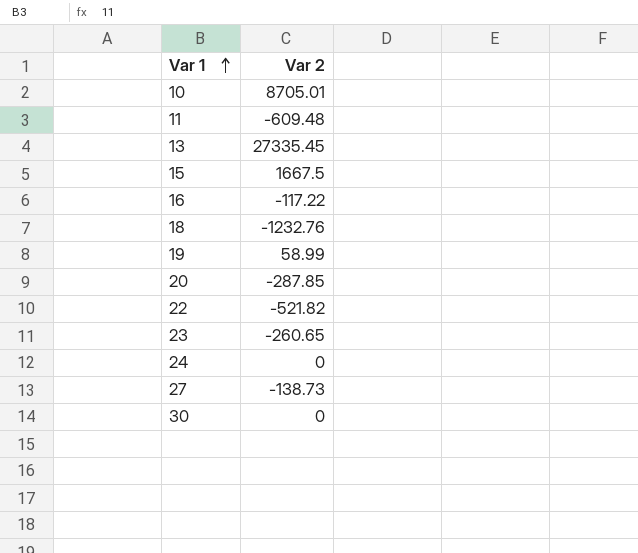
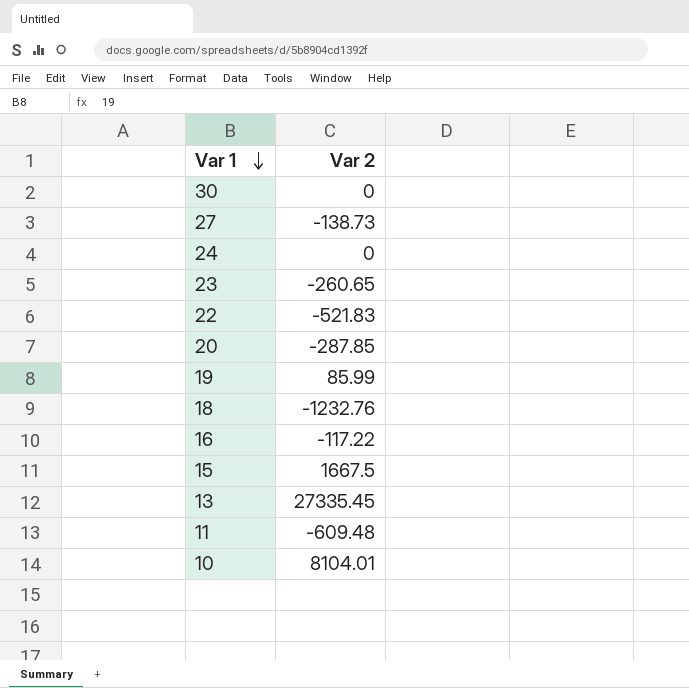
row order: Var 1 ascending -> Var 1 descending
22 | Var 2: -521.82 -> -521.83
19 | Var 2: 58.99 -> 85.99
10 | Var 2: 8705.01 -> 8104.01

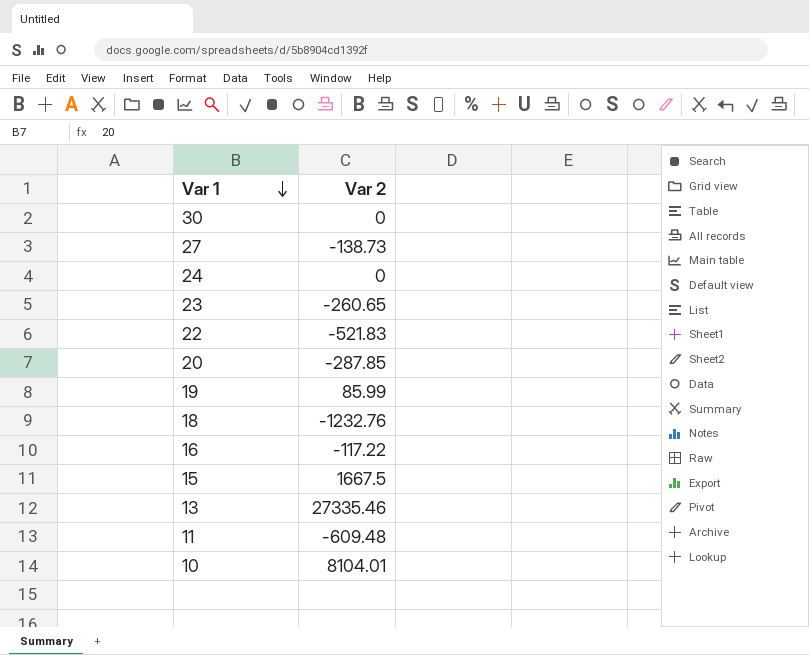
13 | Var 2: 27335.45 -> 27335.46

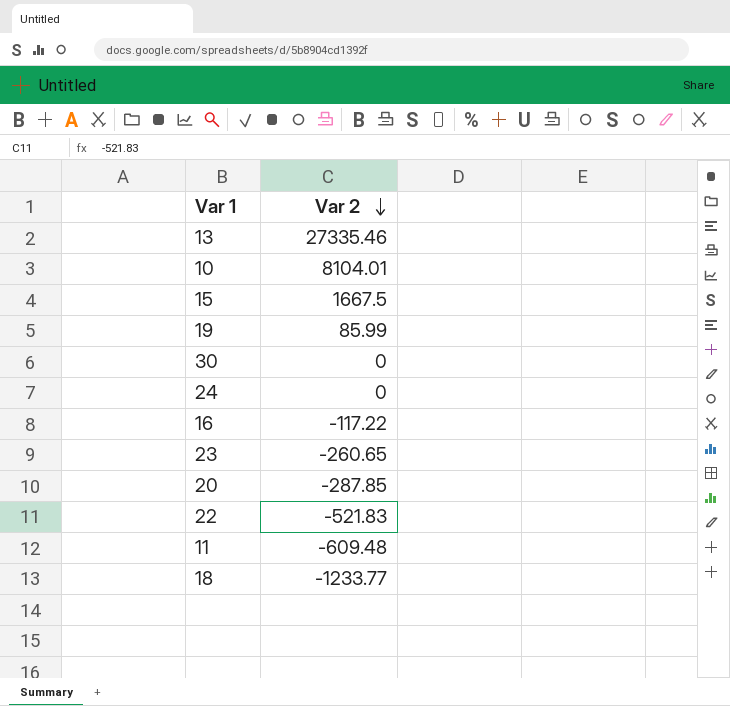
row order: Var 1 descending -> Var 2 descending
row 27: -138.73 -> none
18 | Var 2: -1232.76 -> -1233.77

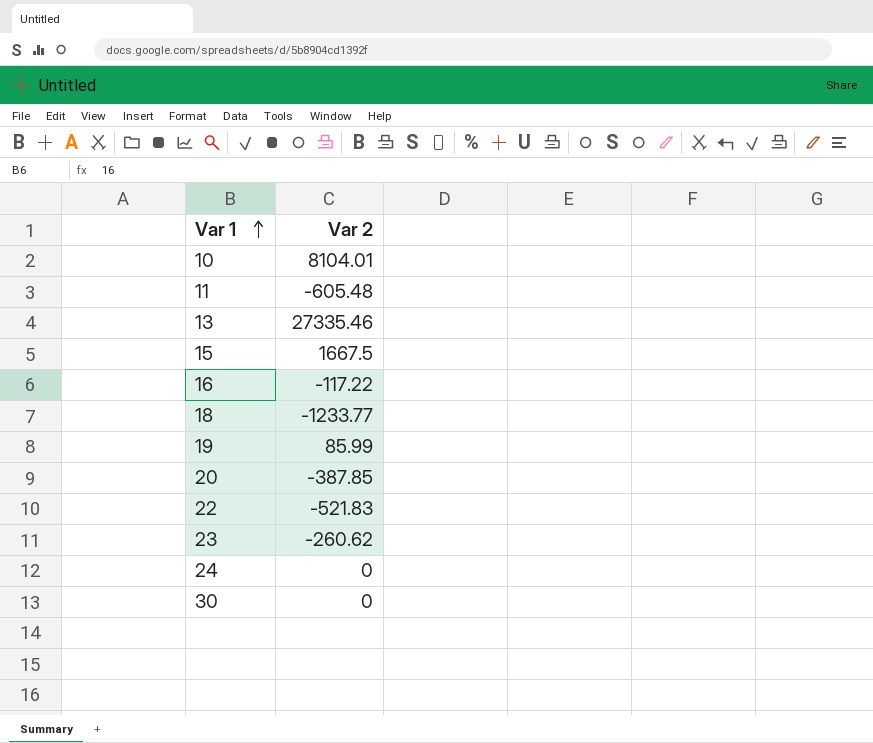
row order: Var 2 descending -> Var 1 ascending
11 | Var 2: -609.48 -> -605.48
20 | Var 2: -287.85 -> -387.85
23 | Var 2: -260.65 -> -260.62

